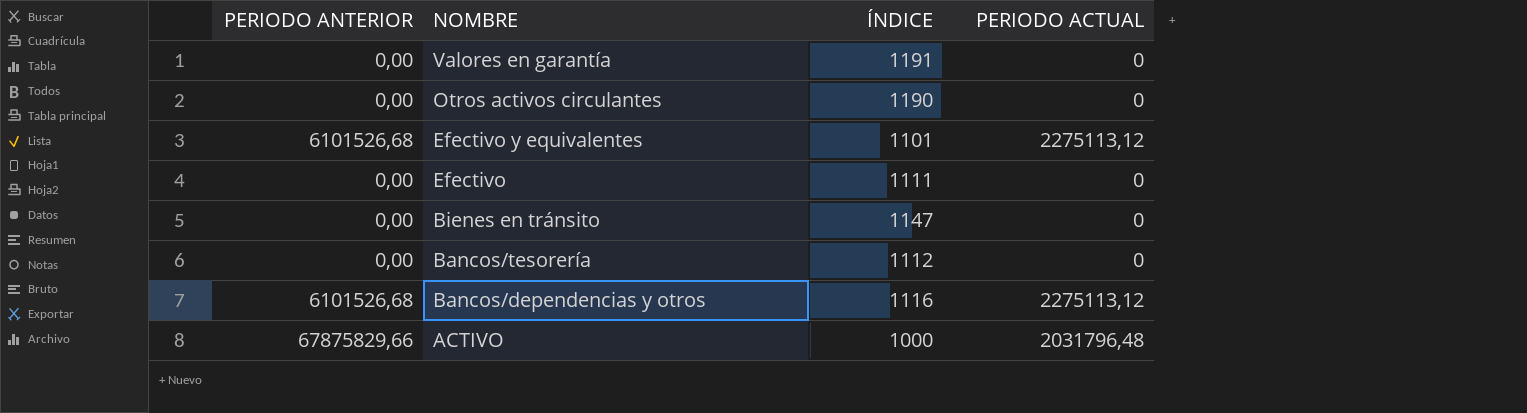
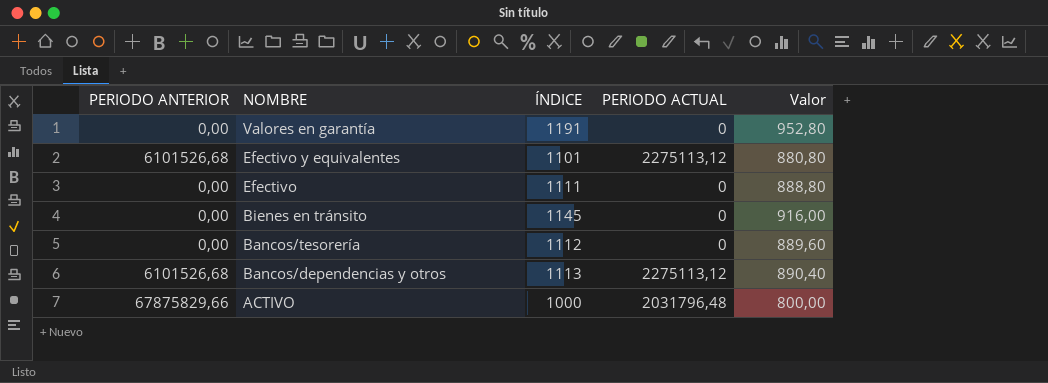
column Valor | formula: none -> [ÍNDICE] * 0,8
row Otros activos circulantes: 0,00 | 1190 | 0 -> none
Bienes en tránsito | ÍNDICE: 1147 -> 1145
Bancos/dependencias y otros | ÍNDICE: 1116 -> 1113

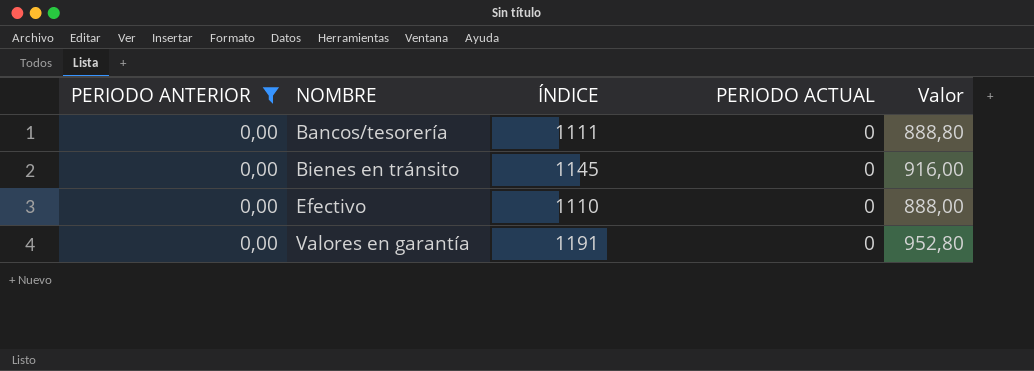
filter: none -> PERIODO ANTERIOR = 0,00
row order: NOMBRE descending -> NOMBRE ascending
Bancos/tesorería | ÍNDICE: 1112 -> 1111
Bancos/tesorería | Valor: 889,60 -> 888,80
Efectivo | ÍNDICE: 1111 -> 1110
Efectivo | Valor: 888,80 -> 888,00

